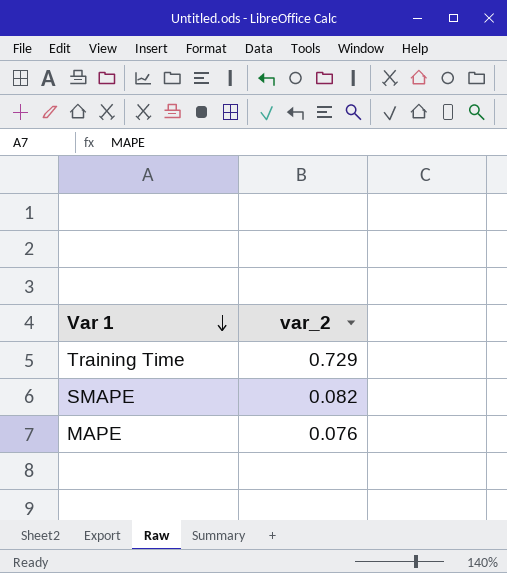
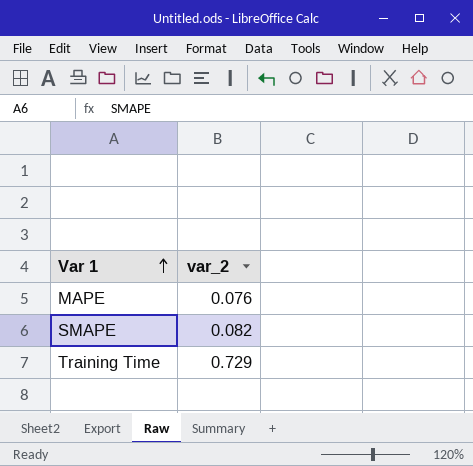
row order: Var 1 descending -> Var 1 ascending

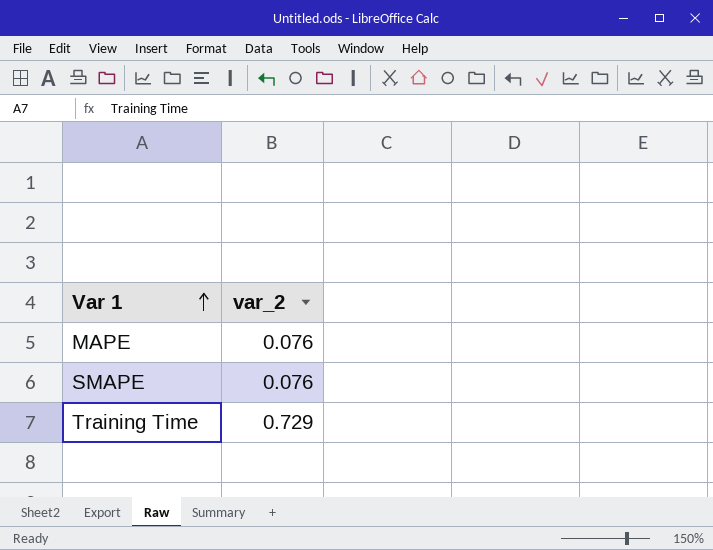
SMAPE | var_2: 0.082 -> 0.076

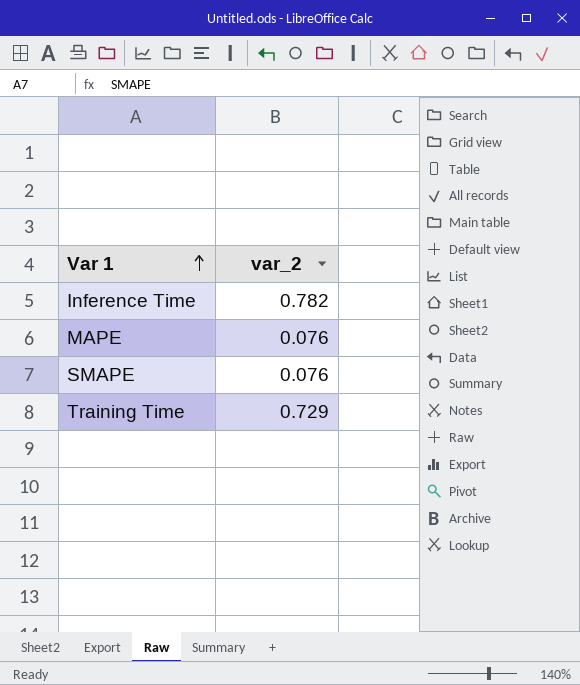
row Inference Time: none -> 0.782

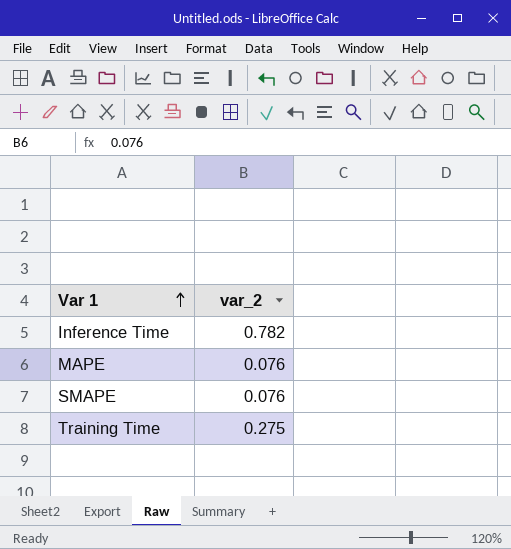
Training Time | var_2: 0.729 -> 0.275

